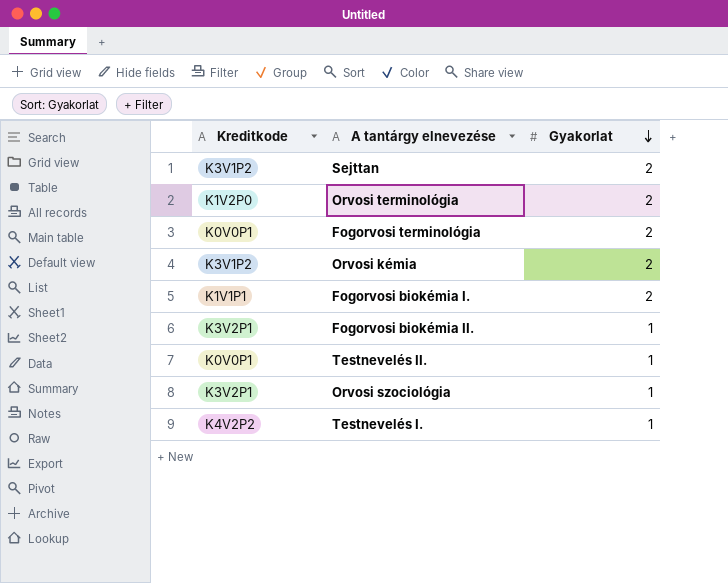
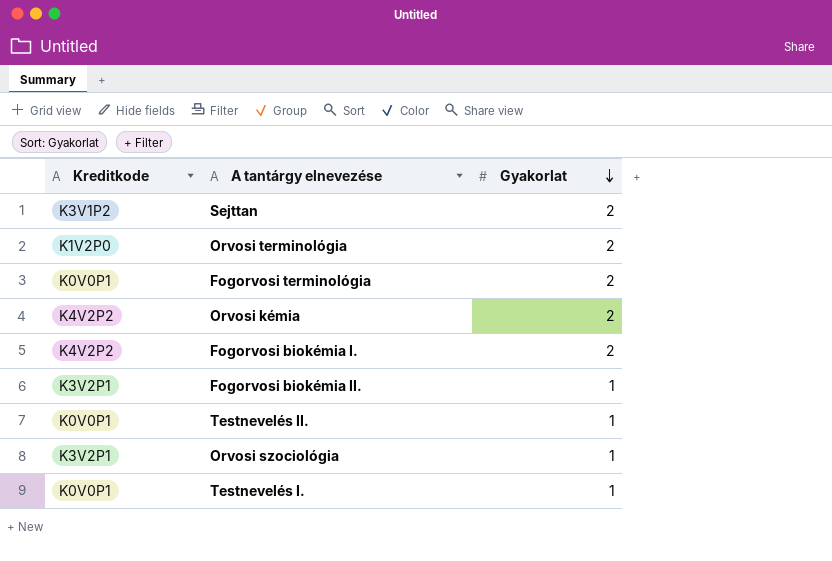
Orvosi kémia | Kreditkode: K3V1P2 -> K4V2P2
Fogorvosi biokémia I. | Kreditkode: K1V1P1 -> K4V2P2
Testnevelés I. | Kreditkode: K4V2P2 -> K0V0P1

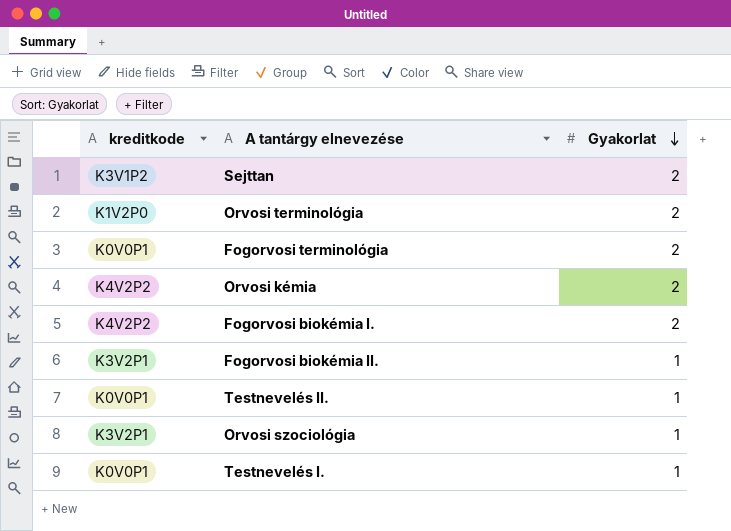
column name: Kreditkode -> kreditkode

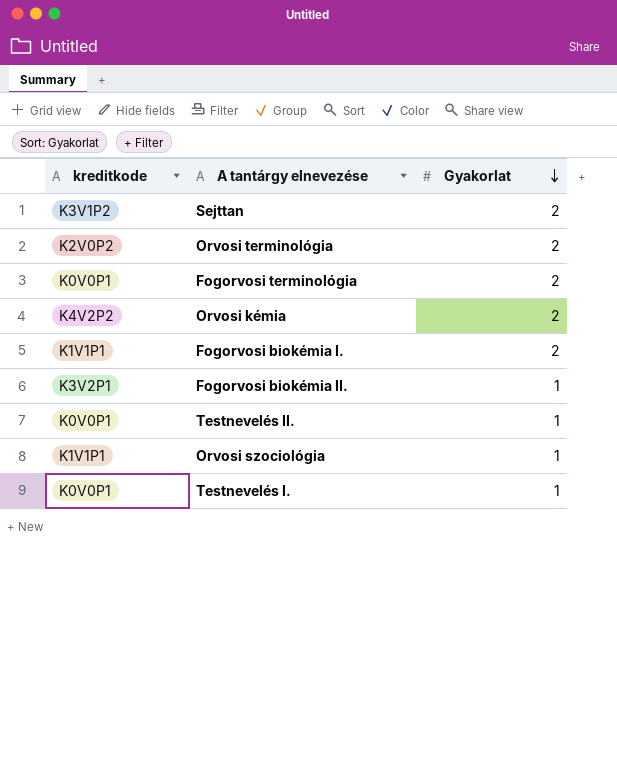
Orvosi terminológia | kreditkode: K1V2P0 -> K2V0P2
Fogorvosi biokémia I. | kreditkode: K4V2P2 -> K1V1P1
Orvosi szociológia | kreditkode: K3V2P1 -> K1V1P1

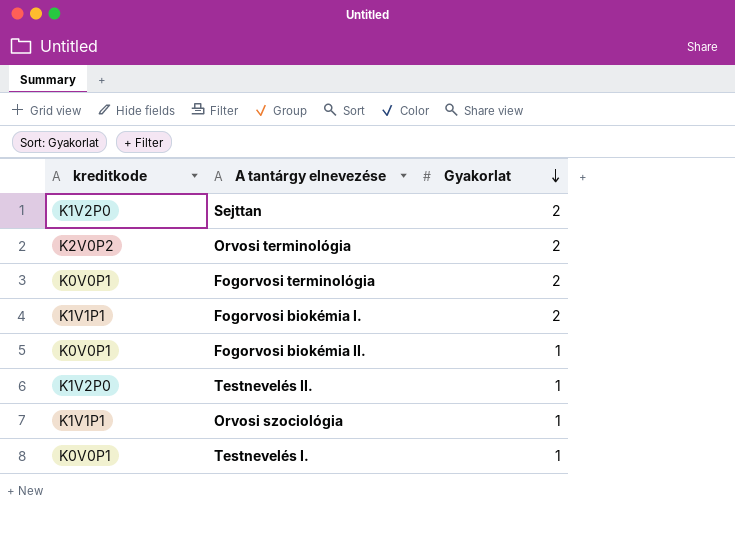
row Orvosi kémia: K4V2P2 | 2 -> none
Sejttan | kreditkode: K3V1P2 -> K1V2P0
Fogorvosi biokémia II. | kreditkode: K3V2P1 -> K0V0P1
Testnevelés II. | kreditkode: K0V0P1 -> K1V2P0

